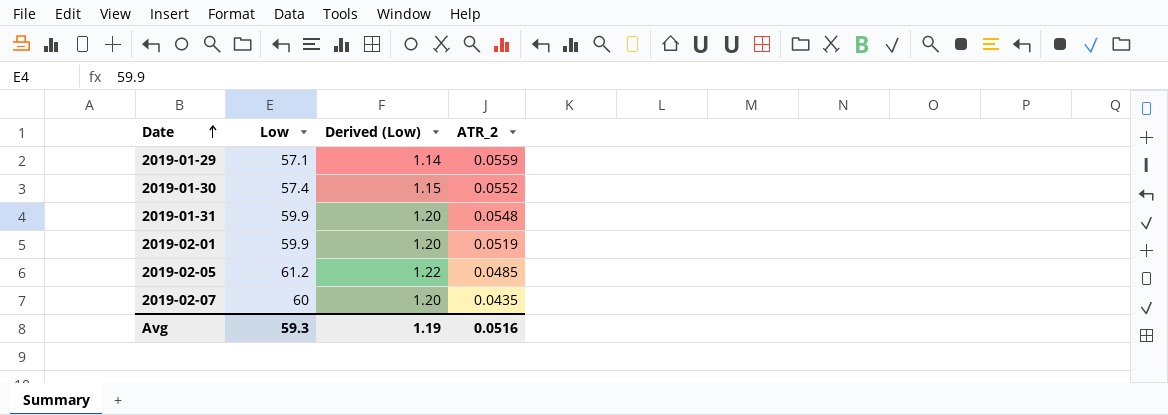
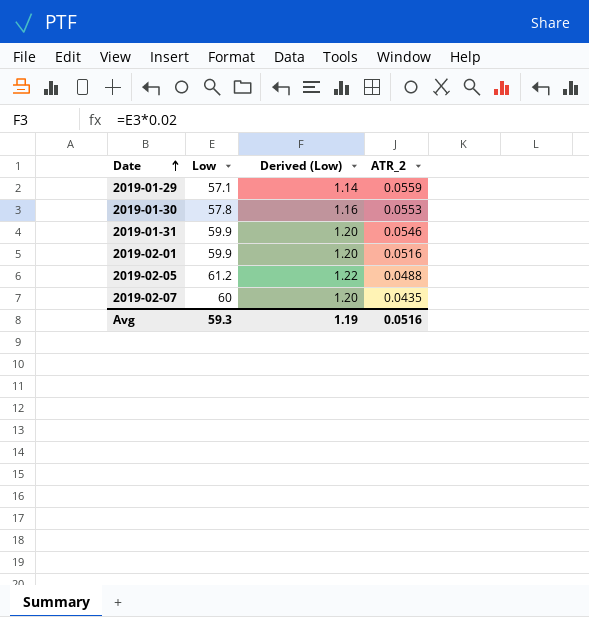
2019-01-30 | Low: 57.4 -> 57.8
2019-01-30 | Derived (Low): 1.15 -> 1.16
2019-01-30 | ATR_2: 0.0552 -> 0.0553
2019-01-31 | ATR_2: 0.0548 -> 0.0546
2019-02-01 | ATR_2: 0.0519 -> 0.0516
2019-02-05 | ATR_2: 0.0485 -> 0.0488

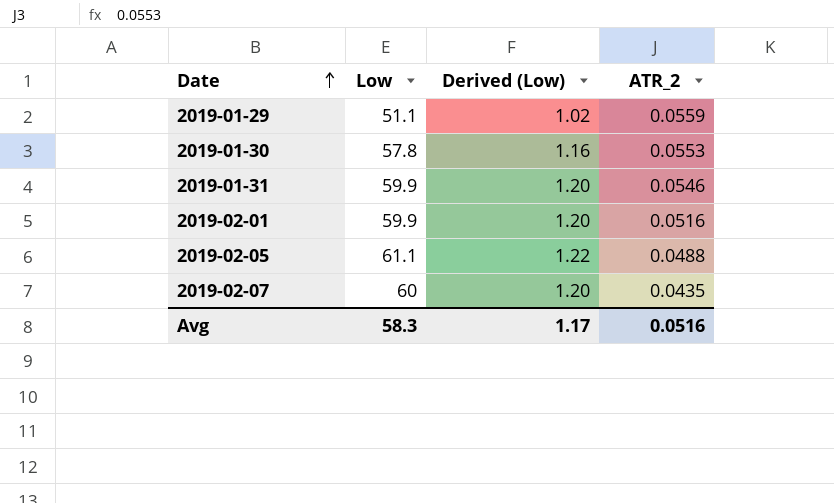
2019-01-29 | Low: 57.1 -> 51.1
2019-01-29 | Derived (Low): 1.14 -> 1.02
2019-02-05 | Low: 61.2 -> 61.1
Avg | Low: 59.3 -> 58.3
Avg | Derived (Low): 1.19 -> 1.17

